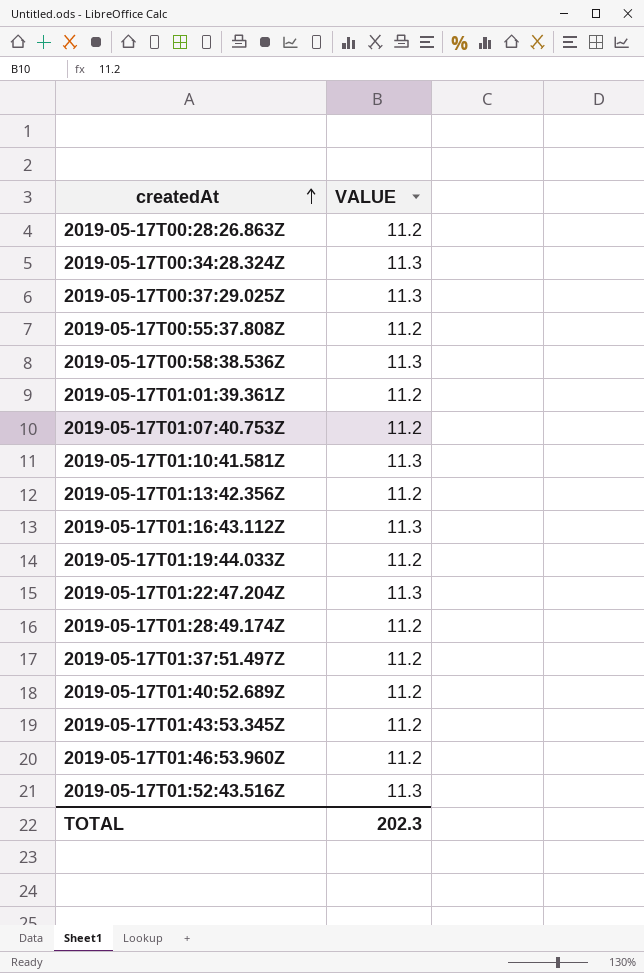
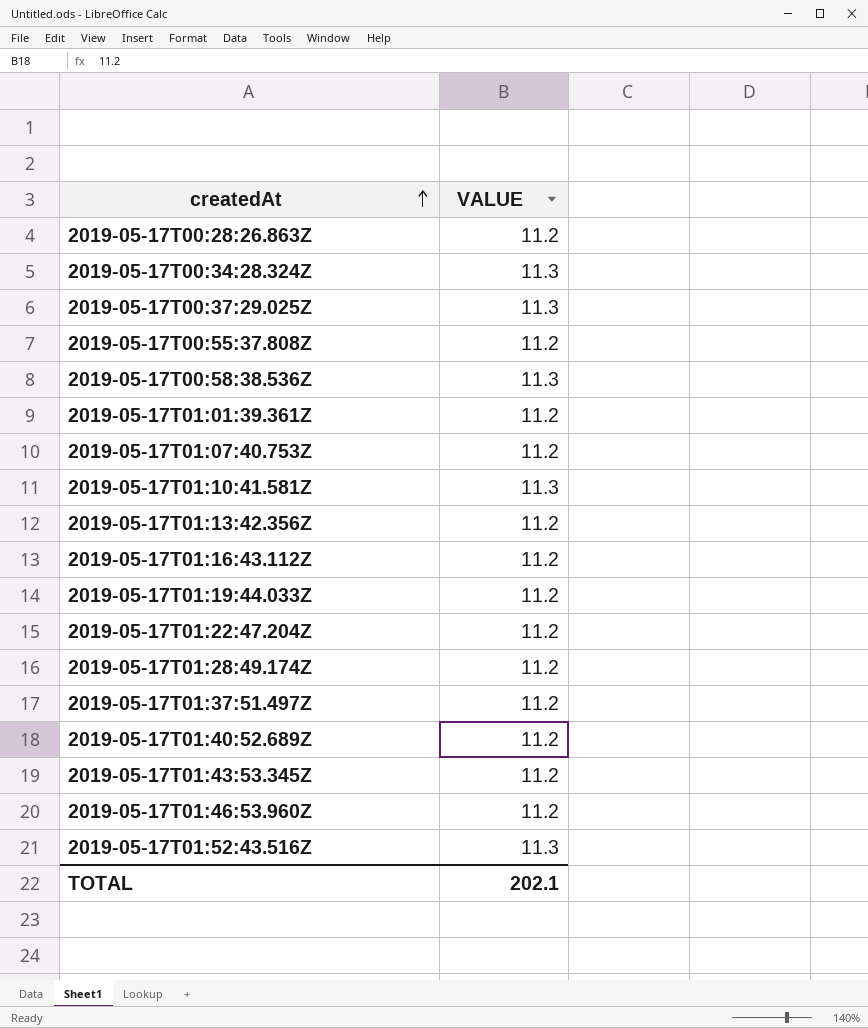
2019-05-17T01:16:43.112Z | VALUE: 11.3 -> 11.2
2019-05-17T01:22:47.204Z | VALUE: 11.3 -> 11.2
TOTAL | VALUE: 202.3 -> 202.1

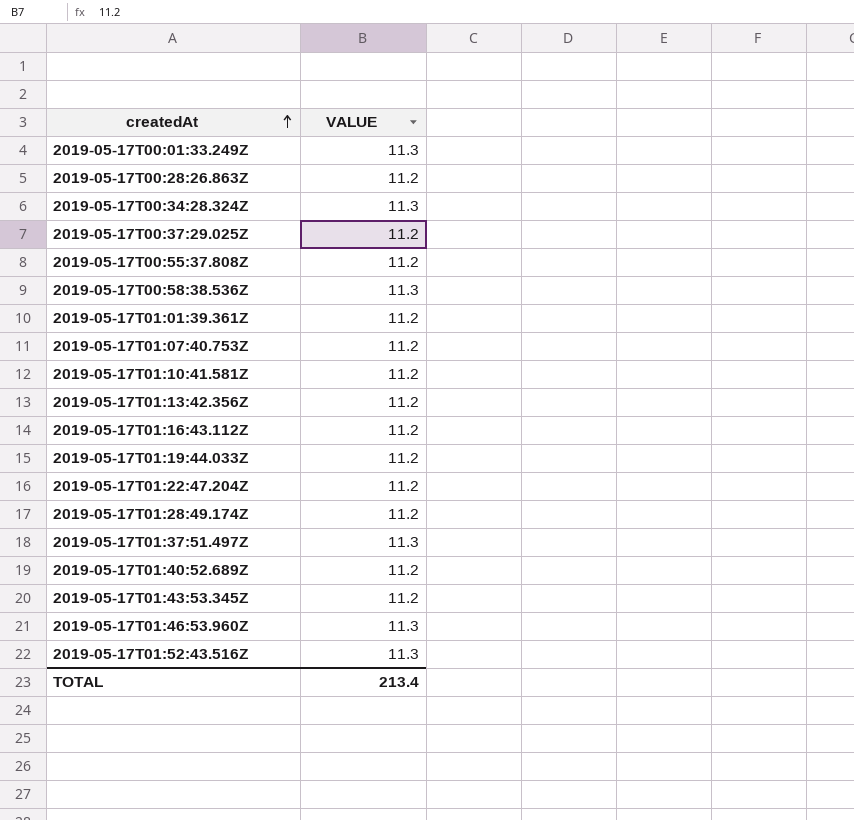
row 2019-05-17T00:01:33.249Z: none -> 11.3
2019-05-17T00:37:29.025Z | VALUE: 11.3 -> 11.2
2019-05-17T01:10:41.581Z | VALUE: 11.3 -> 11.2
2019-05-17T01:37:51.497Z | VALUE: 11.2 -> 11.3
2019-05-17T01:46:53.960Z | VALUE: 11.2 -> 11.3
TOTAL | VALUE: 202.1 -> 213.4

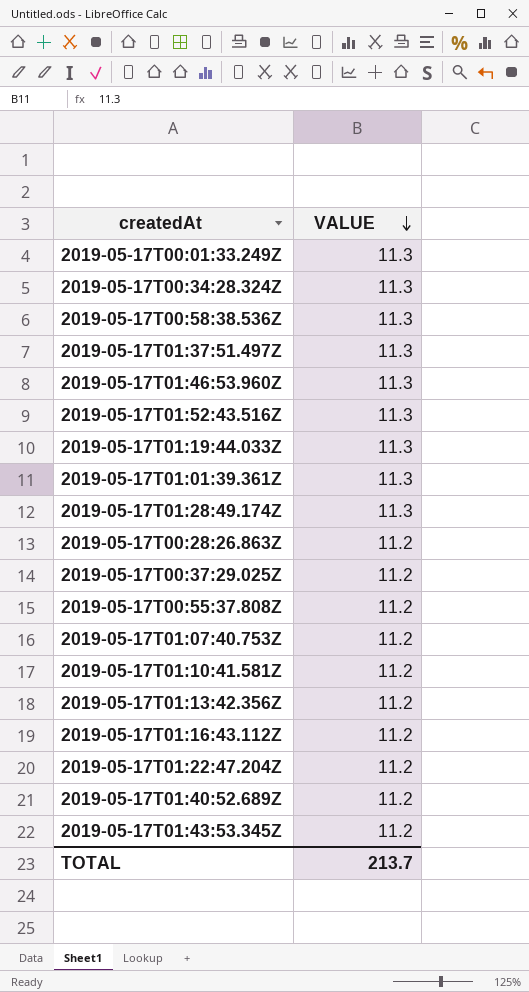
row order: createdAt ascending -> VALUE descending
2019-05-17T01:19:44.033Z | VALUE: 11.2 -> 11.3
2019-05-17T01:01:39.361Z | VALUE: 11.2 -> 11.3
2019-05-17T01:28:49.174Z | VALUE: 11.2 -> 11.3
TOTAL | VALUE: 213.4 -> 213.7

